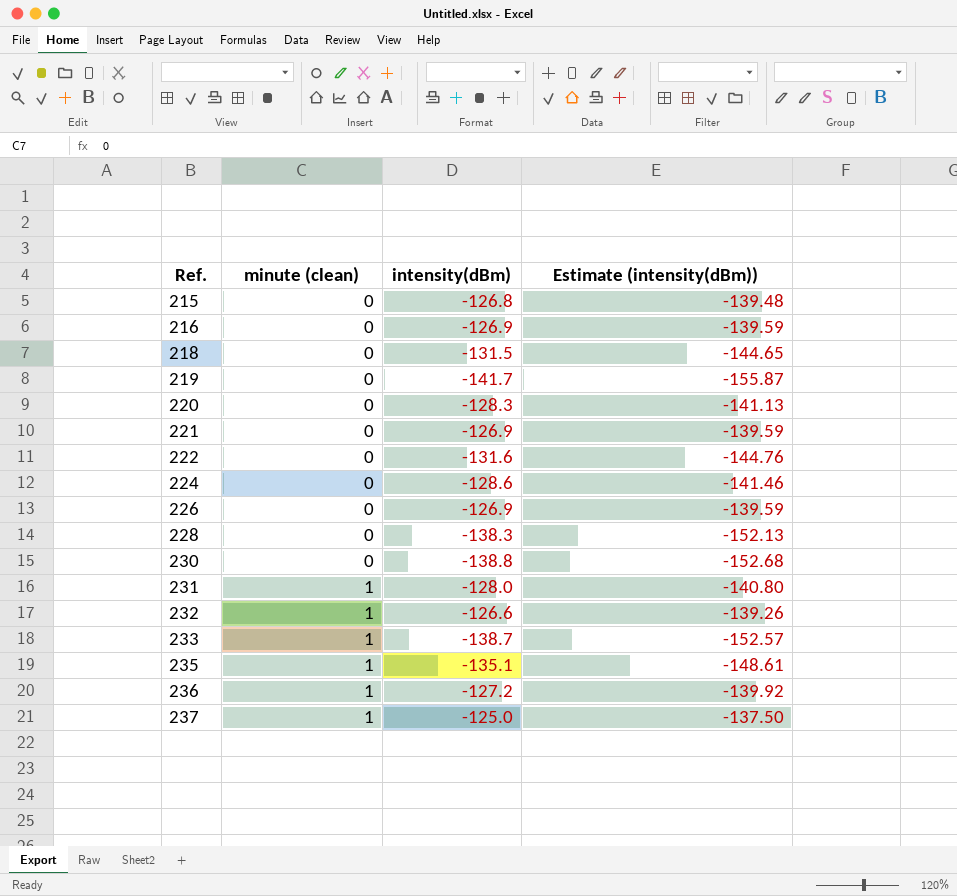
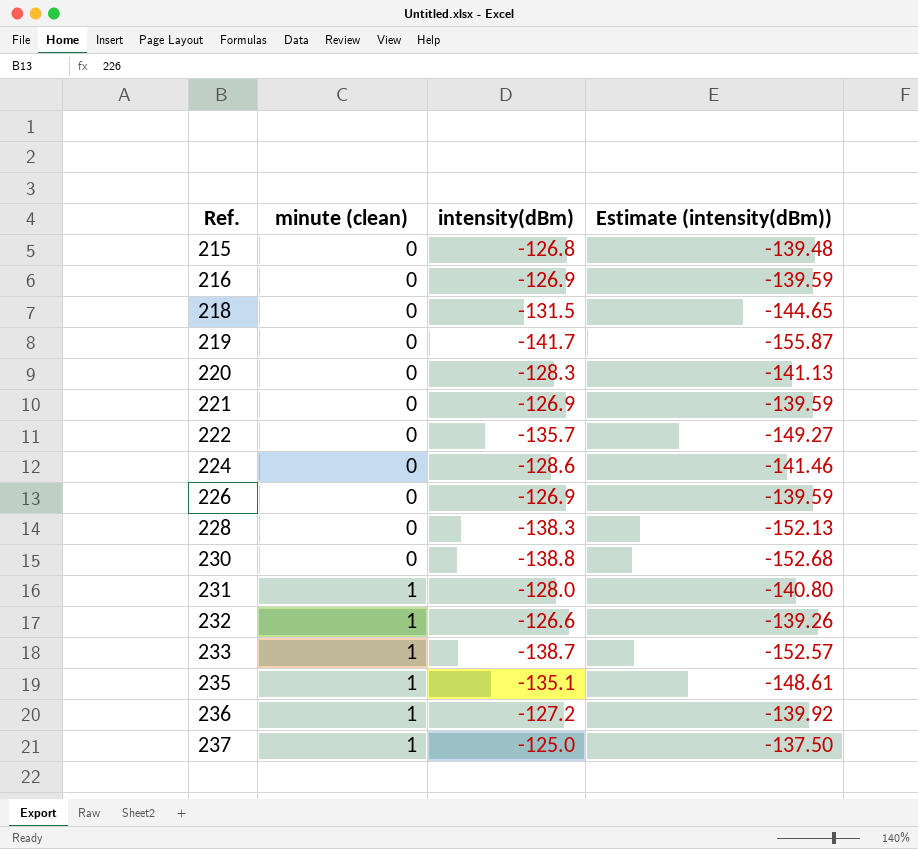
222 | intensity(dBm): -131.6 -> -135.7
222 | Estimate (intensity(dBm)): -144.76 -> -149.27

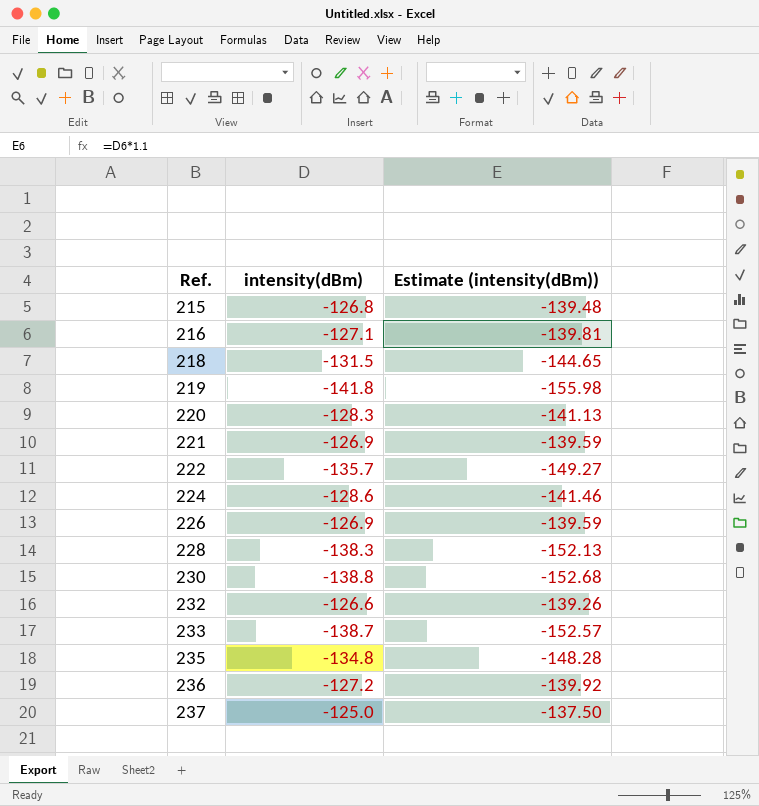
column minute (clean) | position: 2 -> none
row 231: 1 | -128.0 | -140.80 -> none
216 | intensity(dBm): -126.9 -> -127.1
216 | Estimate (intensity(dBm)): -139.59 -> -139.81
219 | intensity(dBm): -141.7 -> -141.8
219 | Estimate (intensity(dBm)): -155.87 -> -155.98
235 | intensity(dBm): -135.1 -> -134.8
235 | Estimate (intensity(dBm)): -148.61 -> -148.28

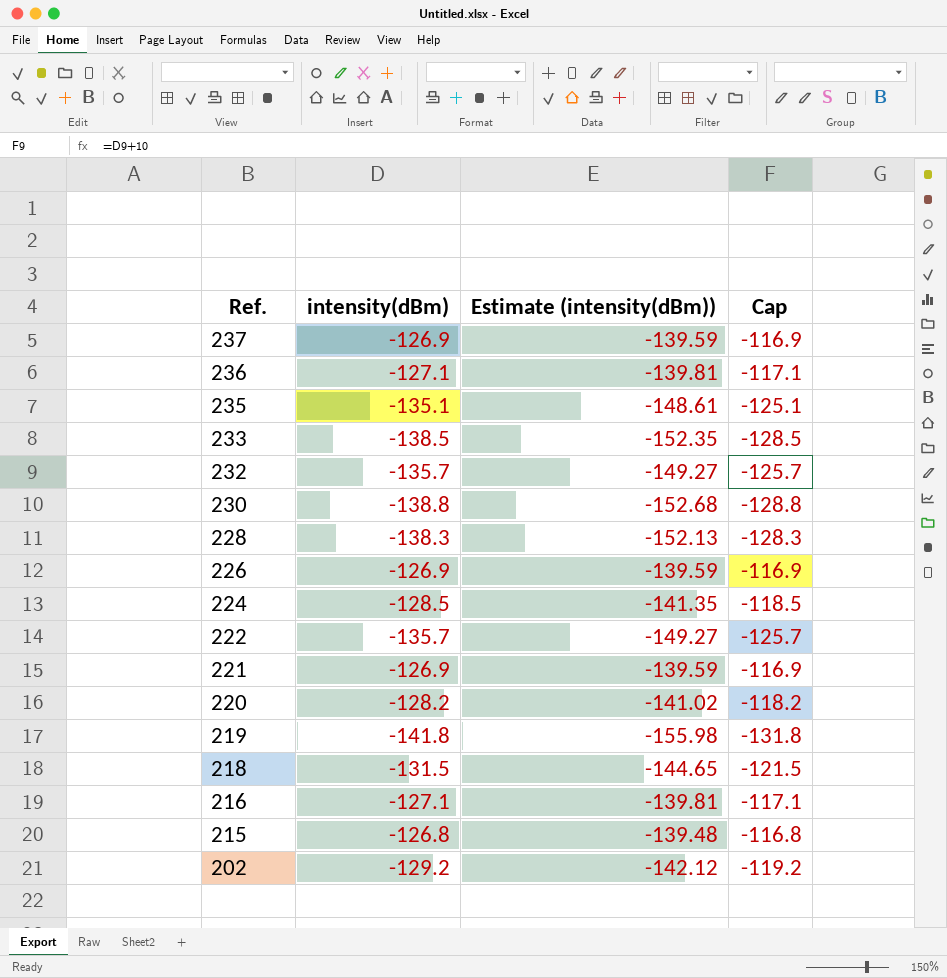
row order: Ref. ascending -> Ref. descending
column Cap | formula: none -> [intensity(dBm)] + 10
237 | intensity(dBm): -125.0 -> -126.9
237 | Estimate (intensity(dBm)): -137.50 -> -139.59
236 | intensity(dBm): -127.2 -> -127.1
236 | Estimate (intensity(dBm)): -139.92 -> -139.81
235 | intensity(dBm): -134.8 -> -135.1
235 | Estimate (intensity(dBm)): -148.28 -> -148.61
233 | intensity(dBm): -138.7 -> -138.5
233 | Estimate (intensity(dBm)): -152.57 -> -152.35
232 | intensity(dBm): -126.6 -> -135.7
232 | Estimate (intensity(dBm)): -139.26 -> -149.27
224 | intensity(dBm): -128.6 -> -128.5
224 | Estimate (intensity(dBm)): -141.46 -> -141.35
220 | intensity(dBm): -128.3 -> -128.2
220 | Estimate (intensity(dBm)): -141.13 -> -141.02
row 202: none -> -129.2 | -142.12 | -119.2

